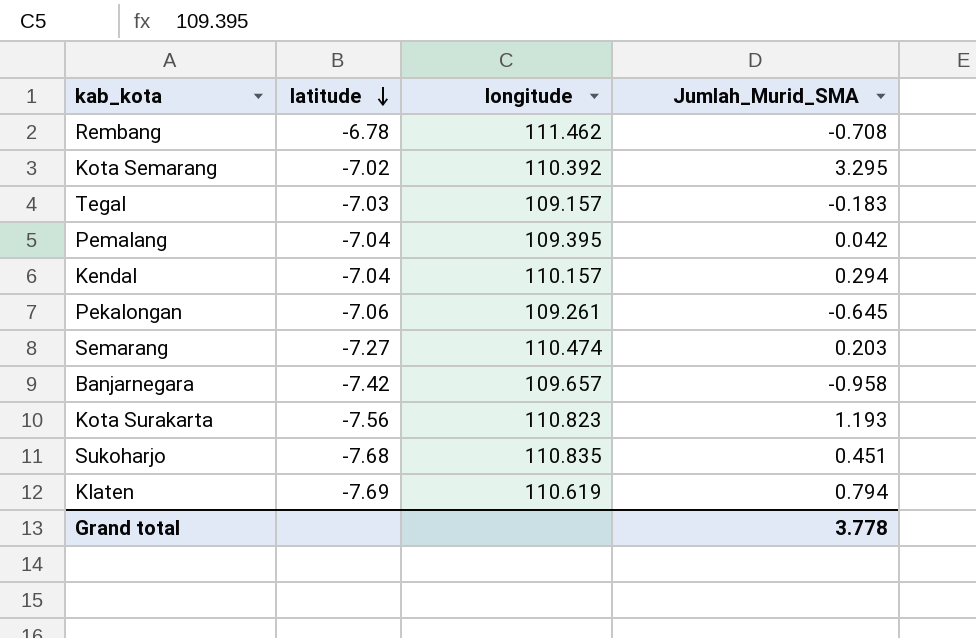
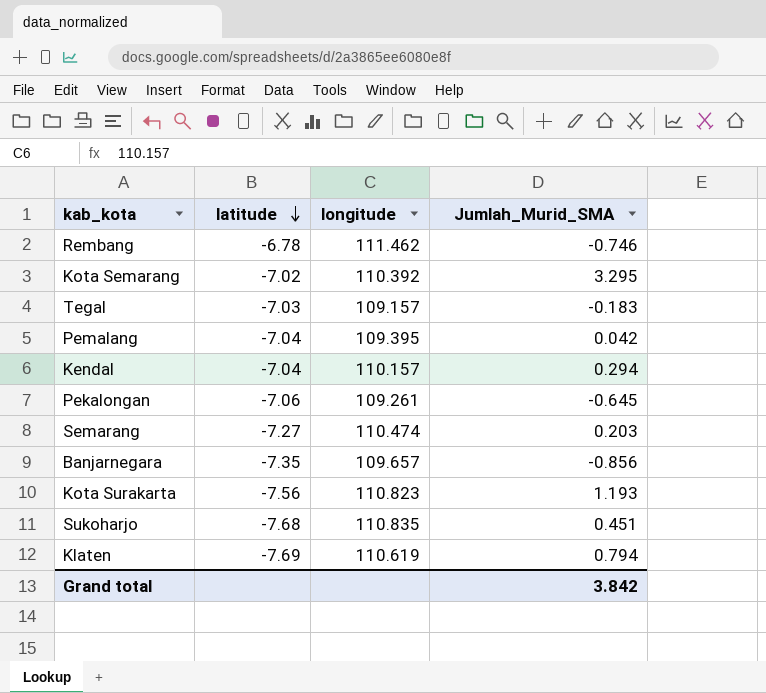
Rembang | Jumlah_Murid_SMA: -0.708 -> -0.746
Banjarnegara | latitude: -7.42 -> -7.35
Banjarnegara | Jumlah_Murid_SMA: -0.958 -> -0.856
Grand total | Jumlah_Murid_SMA: 3.778 -> 3.842

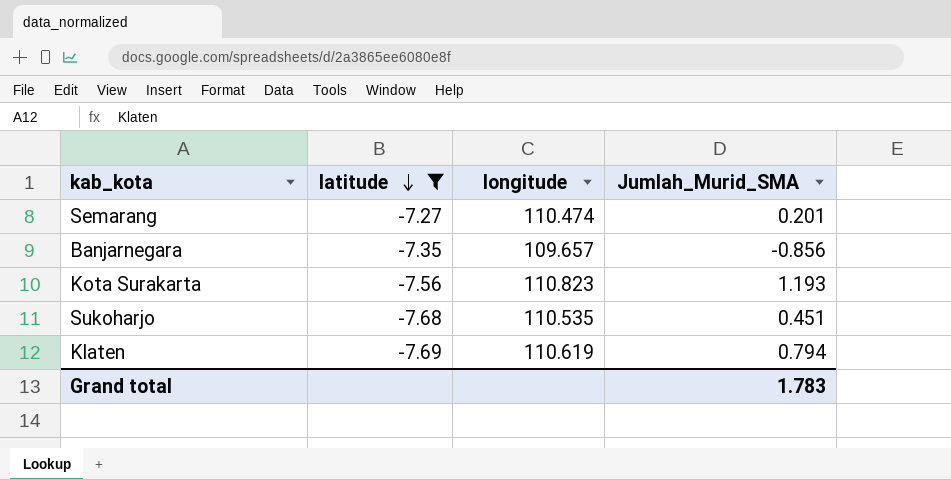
filter: none -> latitude <= -7.27
Semarang | Jumlah_Murid_SMA: 0.203 -> 0.201
Sukoharjo | longitude: 110.835 -> 110.535
Grand total | Jumlah_Murid_SMA: 3.842 -> 1.783

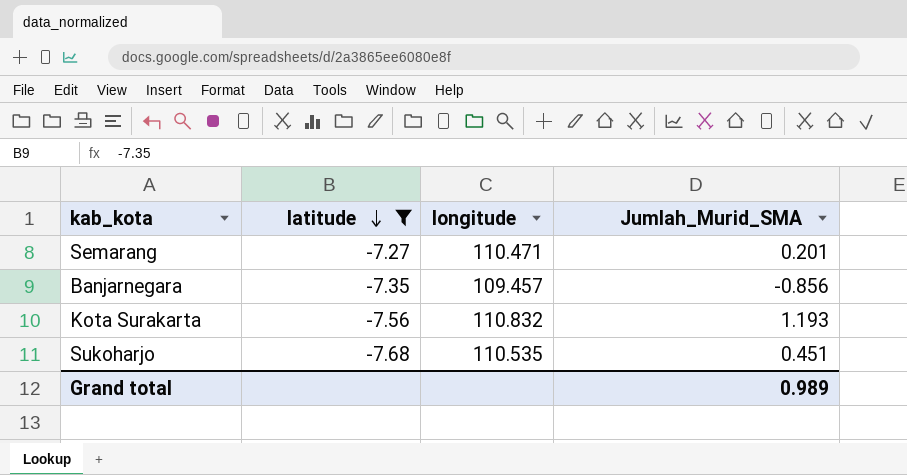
row Klaten: -7.69 | 110.619 | 0.794 -> none
Semarang | longitude: 110.474 -> 110.471
Banjarnegara | longitude: 109.657 -> 109.457
Kota Surakarta | longitude: 110.823 -> 110.832
Grand total | Jumlah_Murid_SMA: 1.783 -> 0.989

